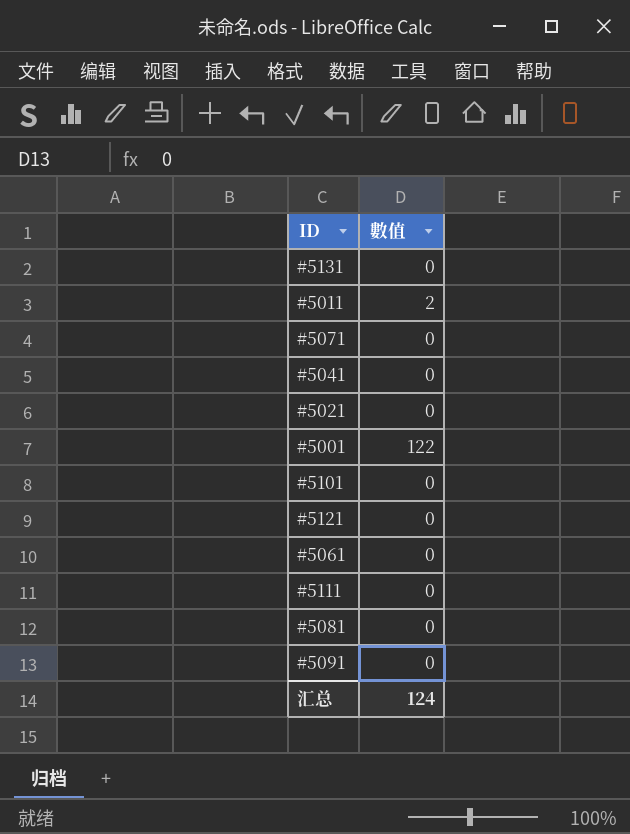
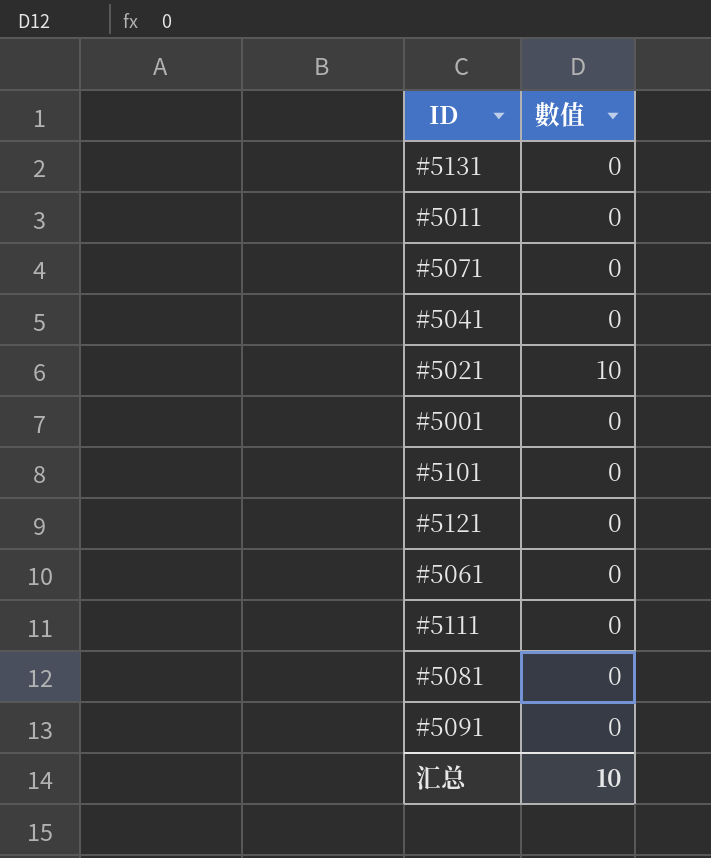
#5011 | 數值: 2 -> 0
#5021 | 數值: 0 -> 10
#5001 | 數值: 122 -> 0
汇总 | 數值: 124 -> 10

